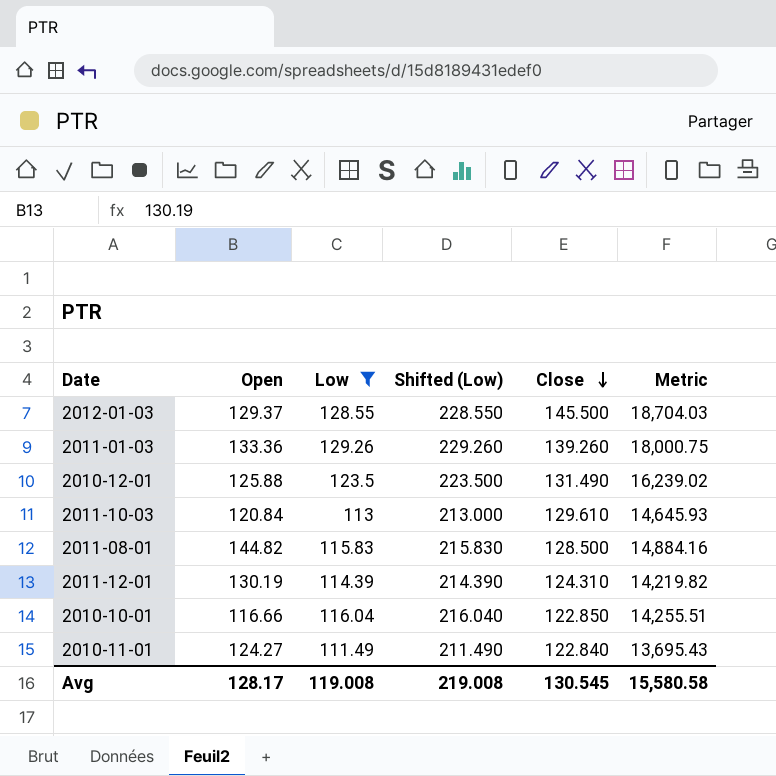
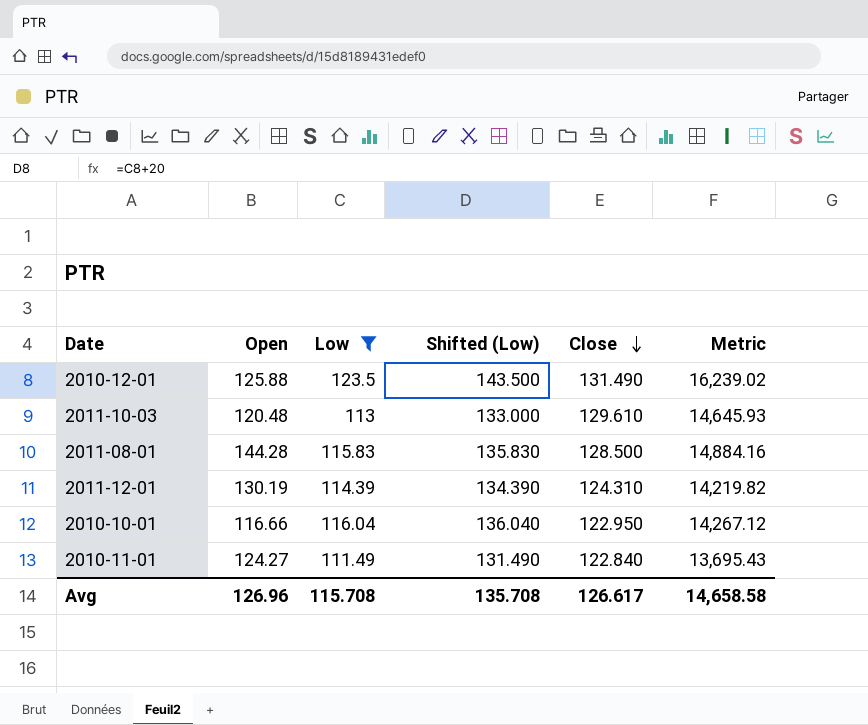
column Shifted (Low) | formula: [Low] + 100 -> [Low] + 20
row 2012-01-03: 129.37 | 128.55 | 228.550 | 145.500 | 18,704.03 -> none
row 2011-01-03: 133.36 | 129.26 | 229.260 | 139.260 | 18,000.75 -> none
2011-10-03 | Open: 120.84 -> 120.48
2011-08-01 | Open: 144.82 -> 144.28
2010-10-01 | Close: 122.850 -> 122.950
2010-10-01 | Metric: 14,255.51 -> 14,267.12
Avg | Open: 128.17 -> 126.96
Avg | Low: 119.008 -> 115.708
Avg | Shifted (Low): 219.008 -> 135.708
Avg | Close: 130.545 -> 126.617
Avg | Metric: 15,580.58 -> 14,658.58

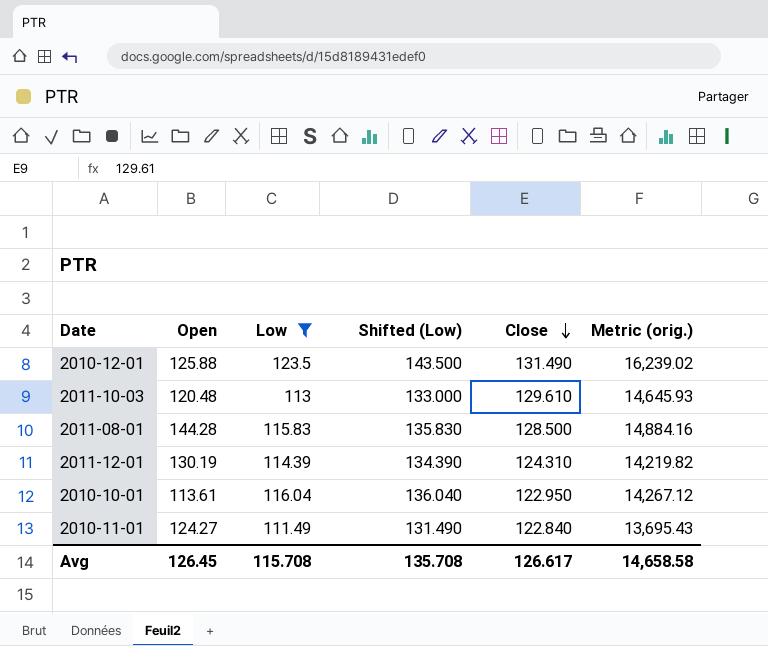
column name: Metric -> Metric (orig.)
2010-10-01 | Open: 116.66 -> 113.61
Avg | Open: 126.96 -> 126.45

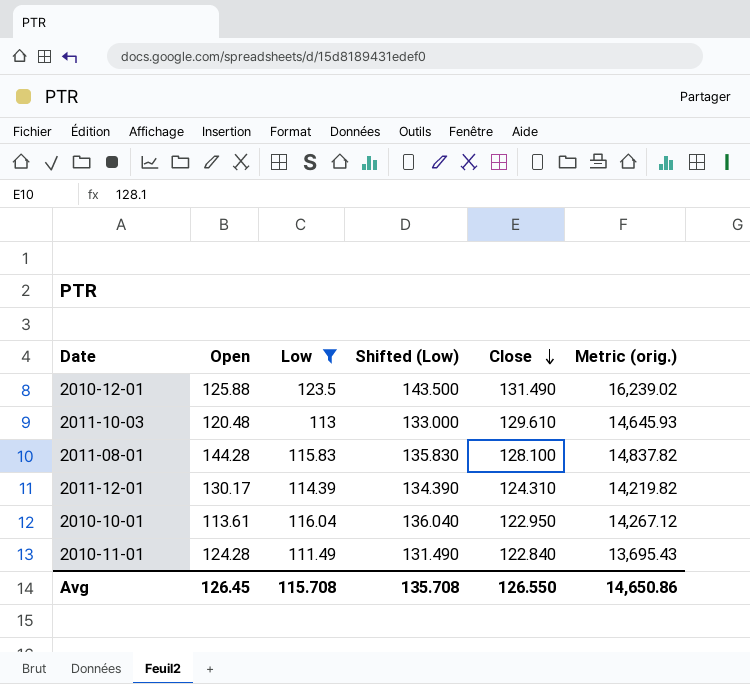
2011-08-01 | Close: 128.500 -> 128.100
2011-08-01 | Metric (orig.): 14,884.16 -> 14,837.82
2011-12-01 | Open: 130.19 -> 130.17
2010-11-01 | Open: 124.27 -> 124.28
Avg | Close: 126.617 -> 126.550
Avg | Metric (orig.): 14,658.58 -> 14,650.86

